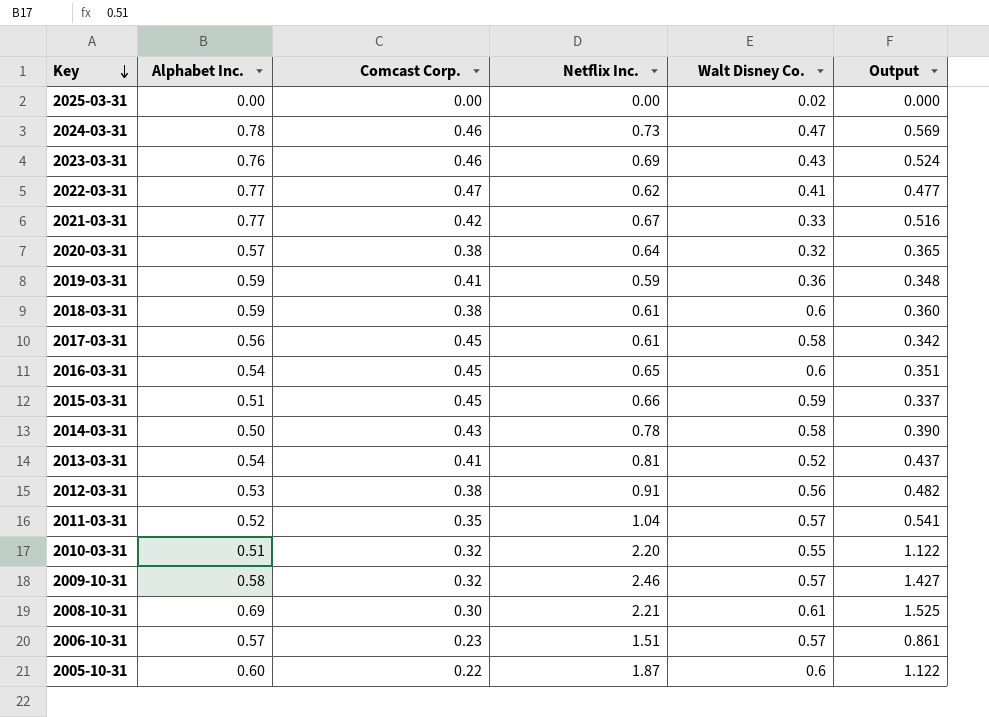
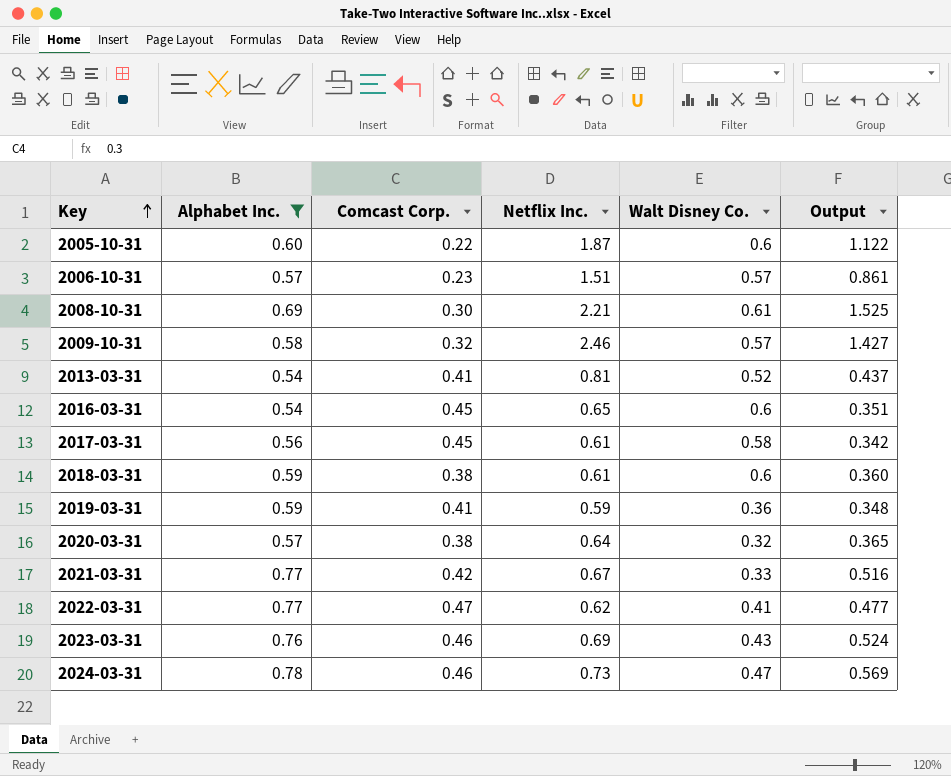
filter: none -> Alphabet Inc. >= 0.54
row order: Key descending -> Key ascending

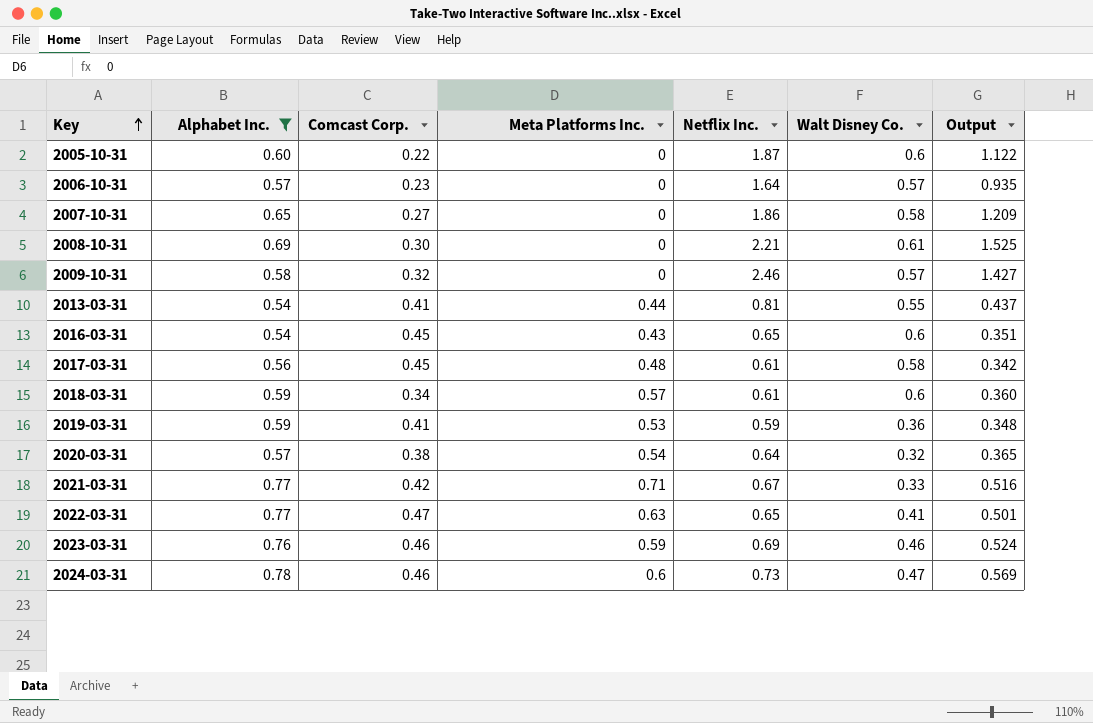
column Meta Platforms Inc. | position: none -> 4
2006-10-31 | Netflix Inc.: 1.51 -> 1.64
2006-10-31 | Output: 0.861 -> 0.935
row 2007-10-31: none -> 0.65 | 0.27 | 0 | 1.86 | 0.58 | 1.209
2013-03-31 | Walt Disney Co.: 0.52 -> 0.55
2018-03-31 | Comcast Corp.: 0.38 -> 0.34
2022-03-31 | Netflix Inc.: 0.62 -> 0.65
2022-03-31 | Output: 0.477 -> 0.501
2023-03-31 | Walt Disney Co.: 0.43 -> 0.46

